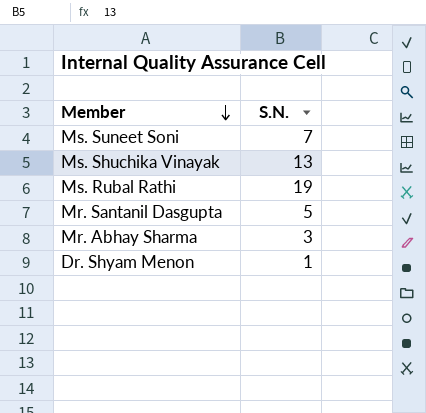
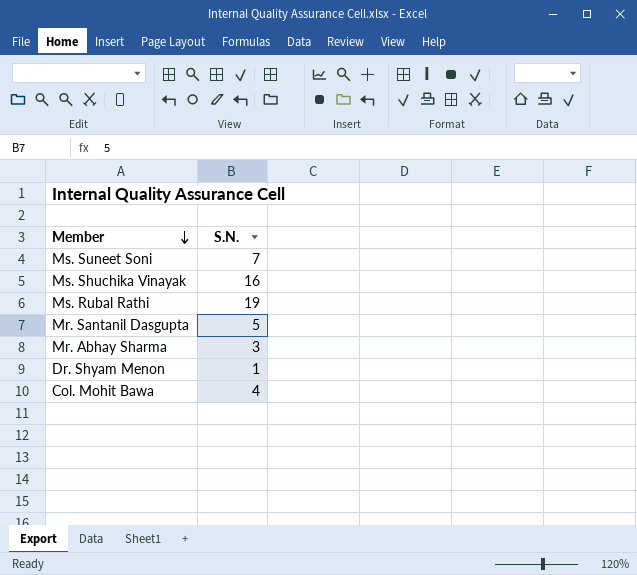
Ms. Shuchika Vinayak | S.N.: 13 -> 16
row Col. Mohit Bawa: none -> 4

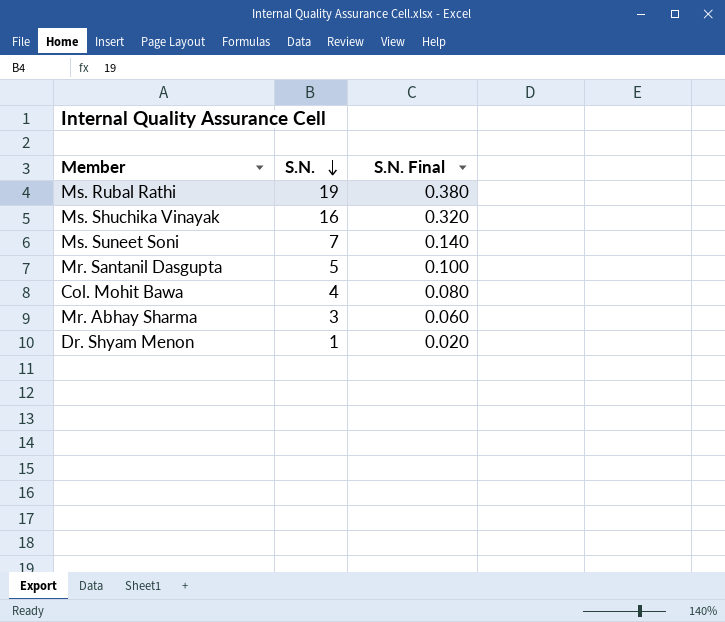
row order: Member descending -> S.N. descending
column S.N. Final | formula: none -> [S.N.] * 0.02

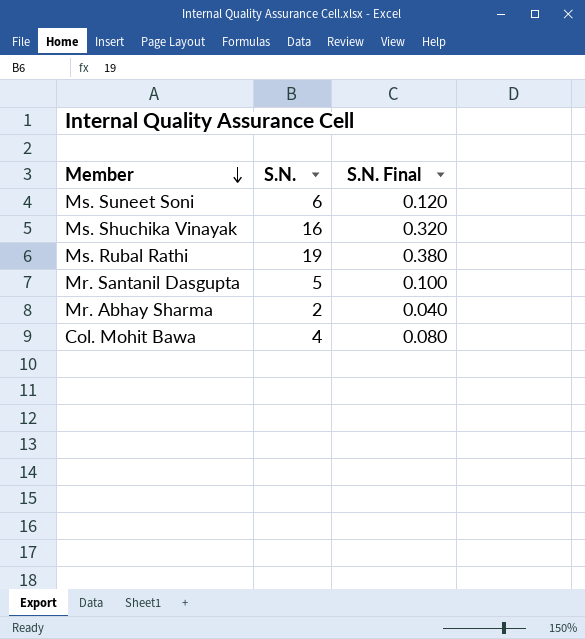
row order: S.N. descending -> Member descending
row Dr. Shyam Menon: 1 | 0.020 -> none
Ms. Suneet Soni | S.N.: 7 -> 6
Ms. Suneet Soni | S.N. Final: 0.140 -> 0.120
Mr. Abhay Sharma | S.N.: 3 -> 2
Mr. Abhay Sharma | S.N. Final: 0.060 -> 0.040

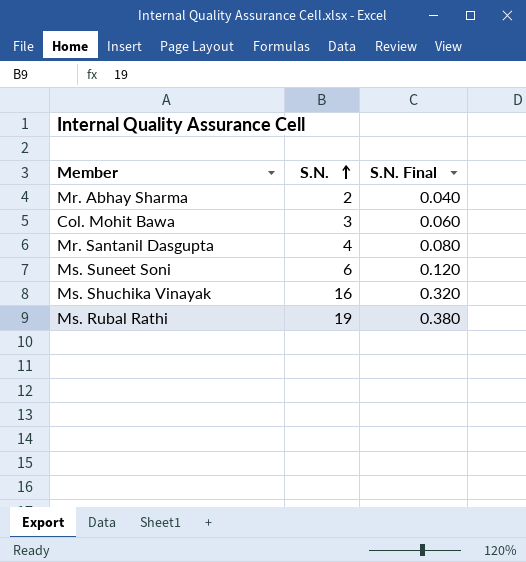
row order: Member descending -> S.N. ascending
Col. Mohit Bawa | S.N.: 4 -> 3
Col. Mohit Bawa | S.N. Final: 0.080 -> 0.060
Mr. Santanil Dasgupta | S.N.: 5 -> 4
Mr. Santanil Dasgupta | S.N. Final: 0.100 -> 0.080

